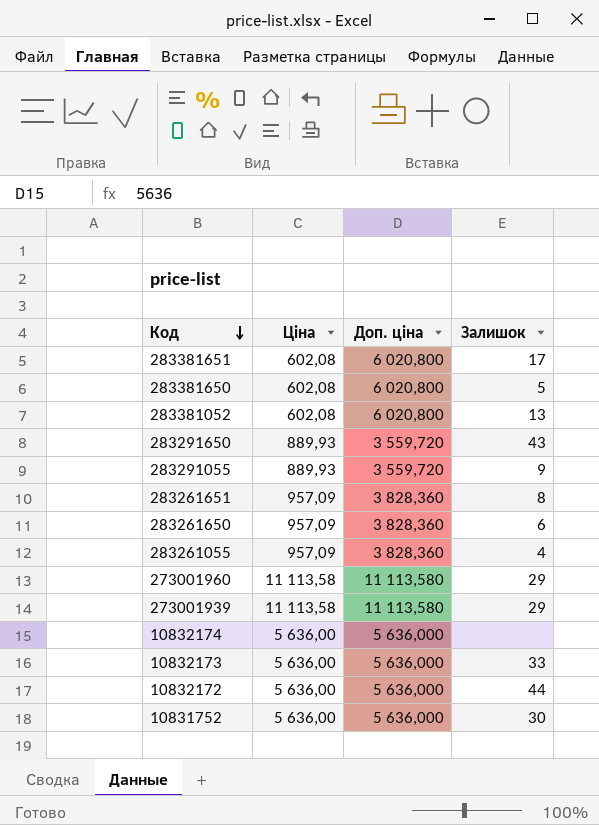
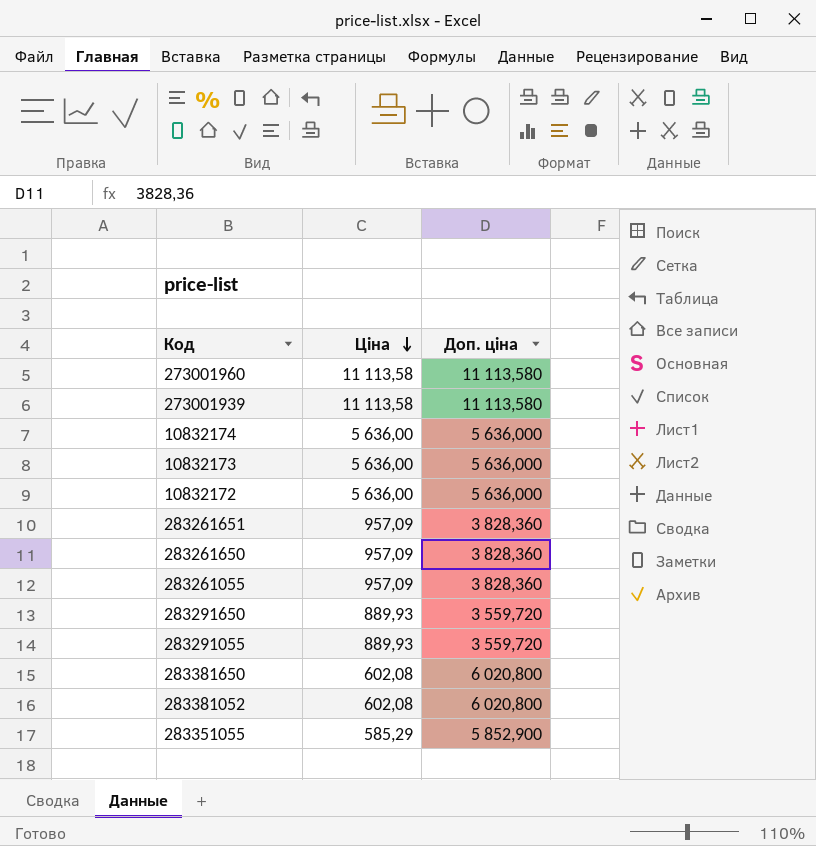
row order: Код descending -> Ціна descending
column Залишок | position: 4 -> none
row 283381651: 602,08 | 6 020,800 | 17 -> none
row 10831752: 5 636,00 | 5 636,000 | 30 -> none
row 283351055: none -> 585,29 | 5 852,900

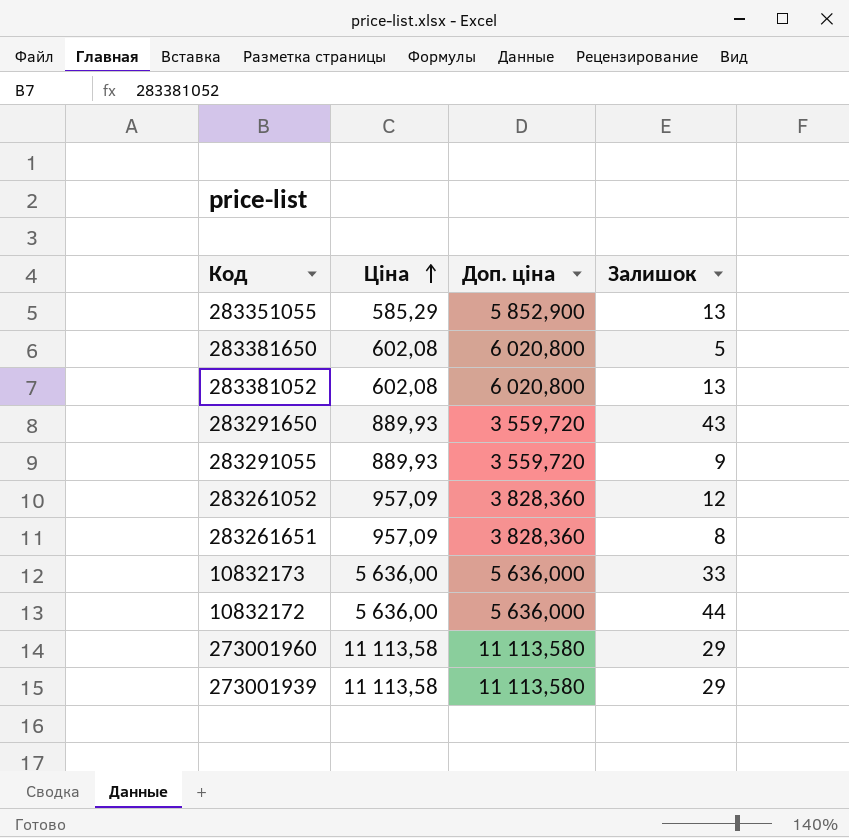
row order: Ціна descending -> Ціна ascending
column Залишок | position: none -> 4
row 10832174: 5 636,00 | 5 636,000 -> none
row 283261650: 957,09 | 3 828,360 -> none
row 283261055: 957,09 | 3 828,360 -> none
row 283261052: none -> 957,09 | 3 828,360 | 12

